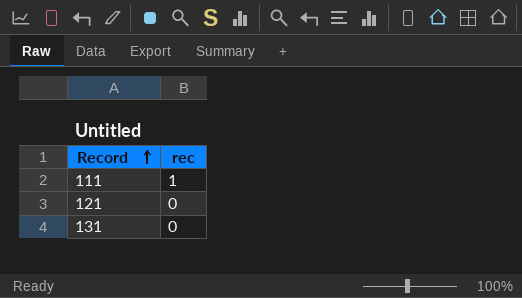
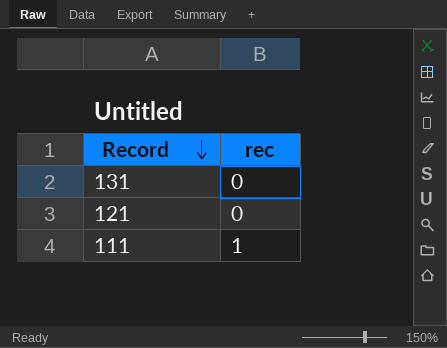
row order: Record ascending -> Record descending

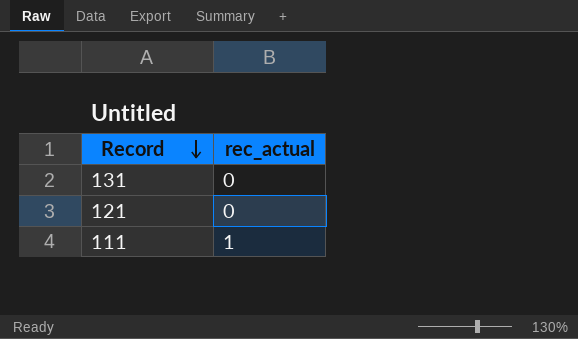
column name: rec -> rec_actual

